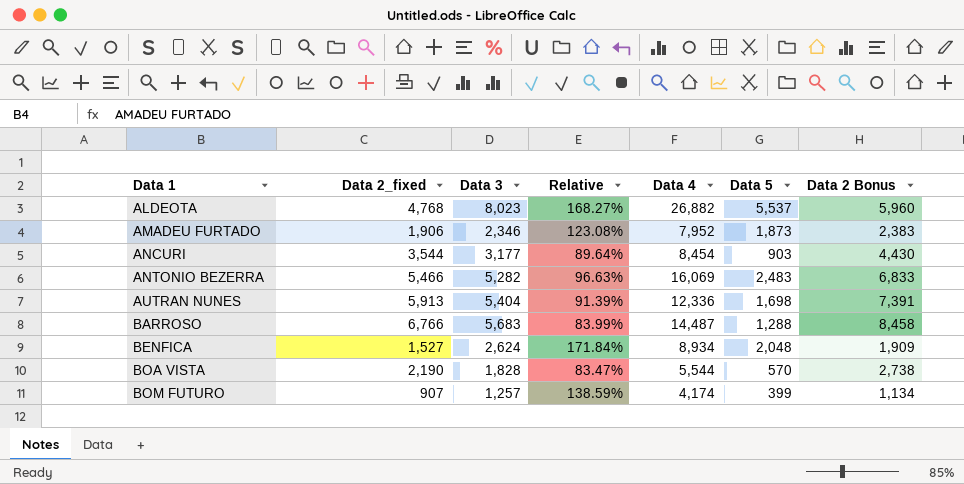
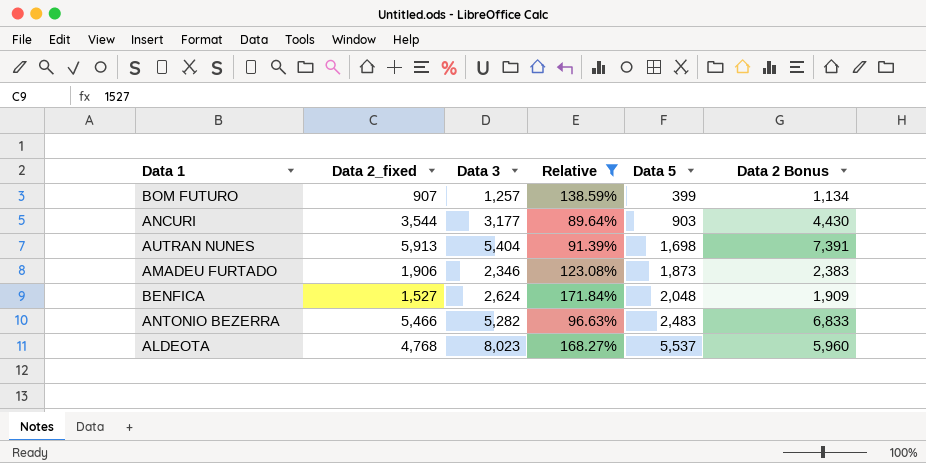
filter: none -> Relative >= 89.64%
row order: Data 1 ascending -> Data 5 ascending
column Data 4 | position: 5 -> none

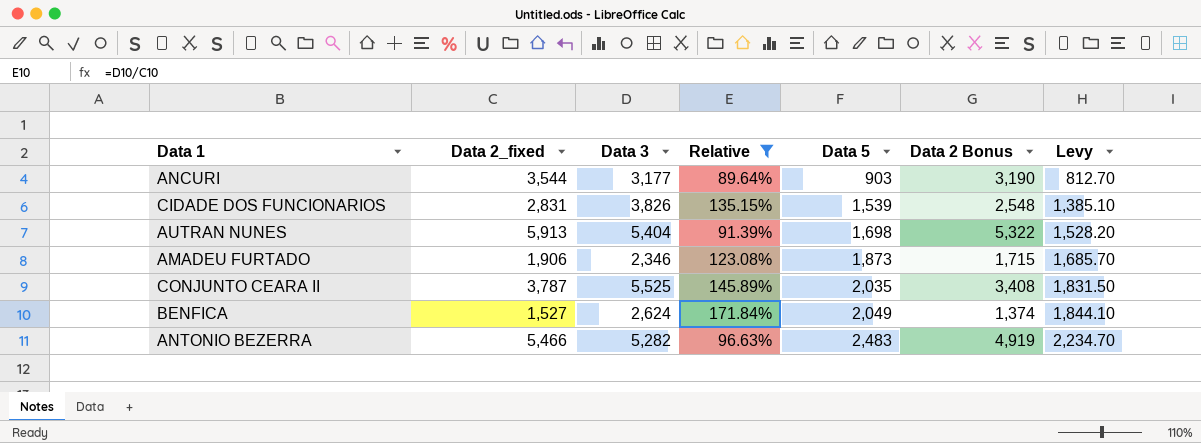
column Data 2 Bonus | formula: [Data 2_fixed] * 1.25 -> [Data 2_fixed] * 0.9
column Levy | formula: none -> [Data 5] * 0.9
row BOM FUTURO: 907 | 1,257 | 138.59% | 399 | 1,134 -> none
row ALDEOTA: 4,768 | 8,023 | 168.27% | 5,537 | 5,960 -> none
row CIDADE DOS FUNCIONARIOS: none -> 2,831 | 3,826 | 135.15% | 1,539 | 2,548 | 1,385.10
row CONJUNTO CEARA II: none -> 3,787 | 5,525 | 145.89% | 2,035 | 3,408 | 1,831.50
BENFICA | Data 5: 2,048 -> 2,049

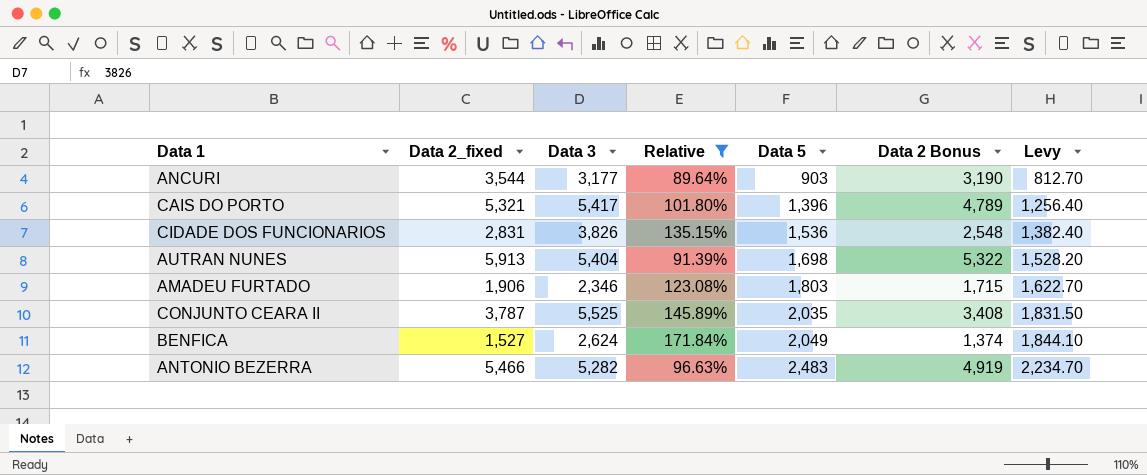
row CAIS DO PORTO: none -> 5,321 | 5,417 | 101.80% | 1,396 | 4,789 | 1,256.40
CIDADE DOS FUNCIONARIOS | Data 5: 1,539 -> 1,536
CIDADE DOS FUNCIONARIOS | Levy: 1,385.10 -> 1,382.40
AMADEU FURTADO | Data 5: 1,873 -> 1,803
AMADEU FURTADO | Levy: 1,685.70 -> 1,622.70

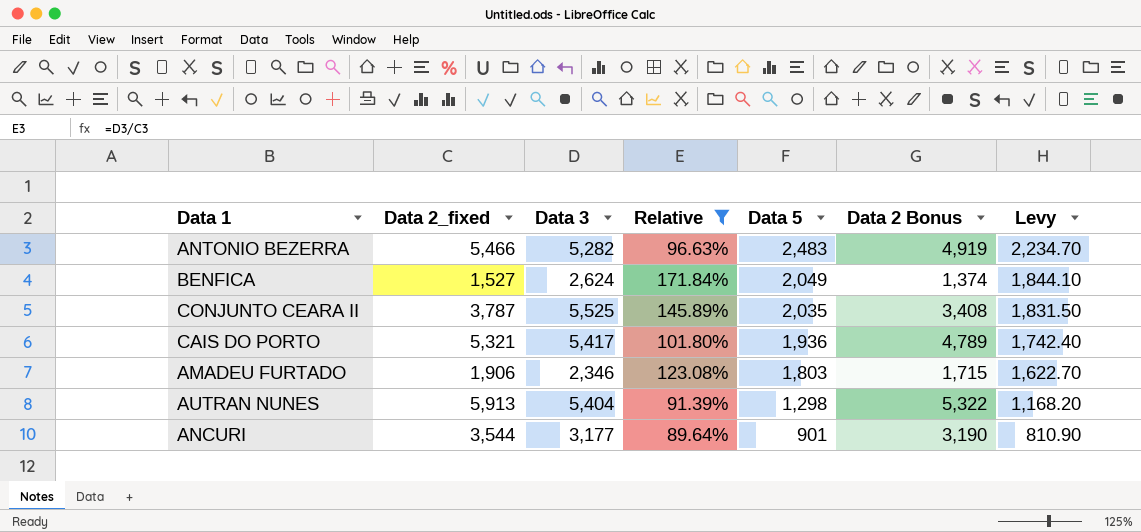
row order: Data 5 ascending -> Data 5 descending
row CIDADE DOS FUNCIONARIOS: 2,831 | 3,826 | 135.15% | 1,536 | 2,548 | 1,382.40 -> none
CAIS DO PORTO | Data 5: 1,396 -> 1,936
CAIS DO PORTO | Levy: 1,256.40 -> 1,742.40
AUTRAN NUNES | Data 5: 1,698 -> 1,298
AUTRAN NUNES | Levy: 1,528.20 -> 1,168.20
ANCURI | Data 5: 903 -> 901
ANCURI | Levy: 812.70 -> 810.90

